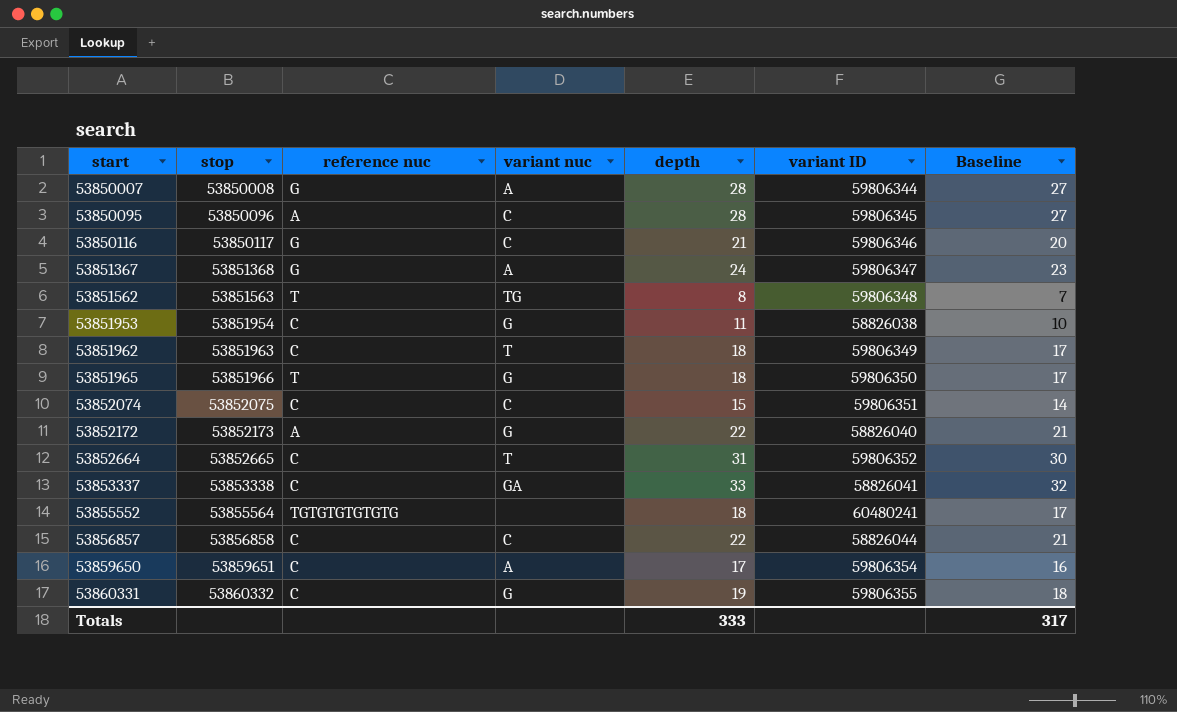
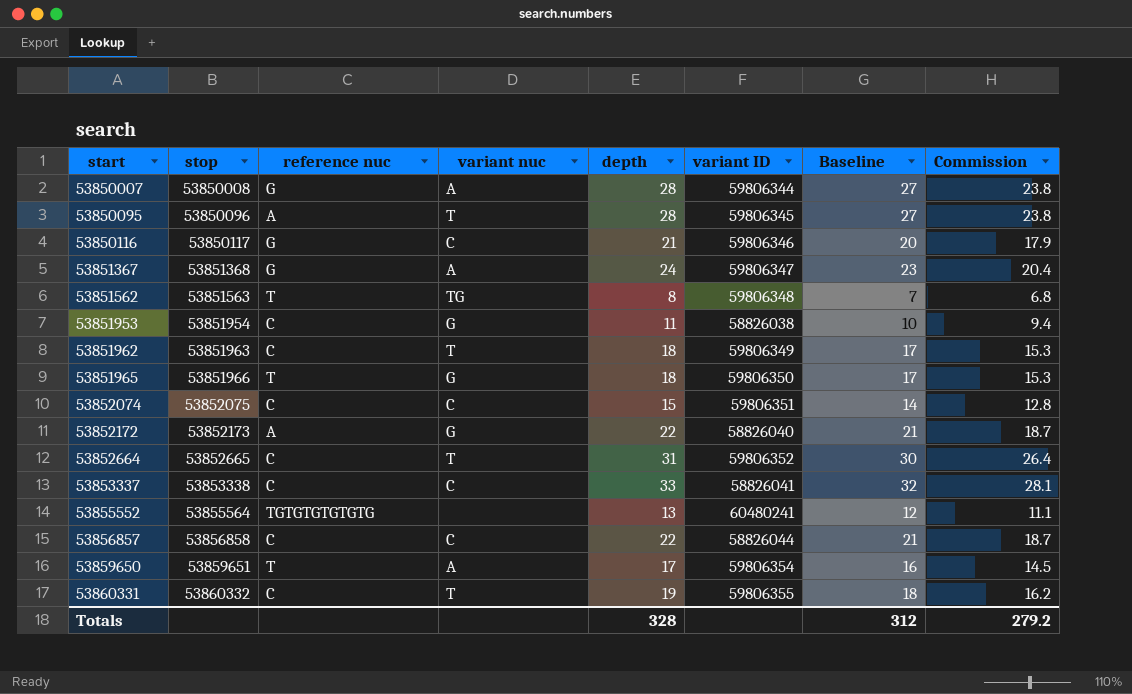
column Commission | formula: none -> [depth] * 0.85
53850095 | variant nuc: C -> T
53853337 | variant nuc: GA -> C
53855552 | depth: 18 -> 13
53855552 | Baseline: 17 -> 12
53859650 | reference nuc: C -> T
53860331 | variant nuc: G -> T
Totals | depth: 333 -> 328
Totals | Baseline: 317 -> 312

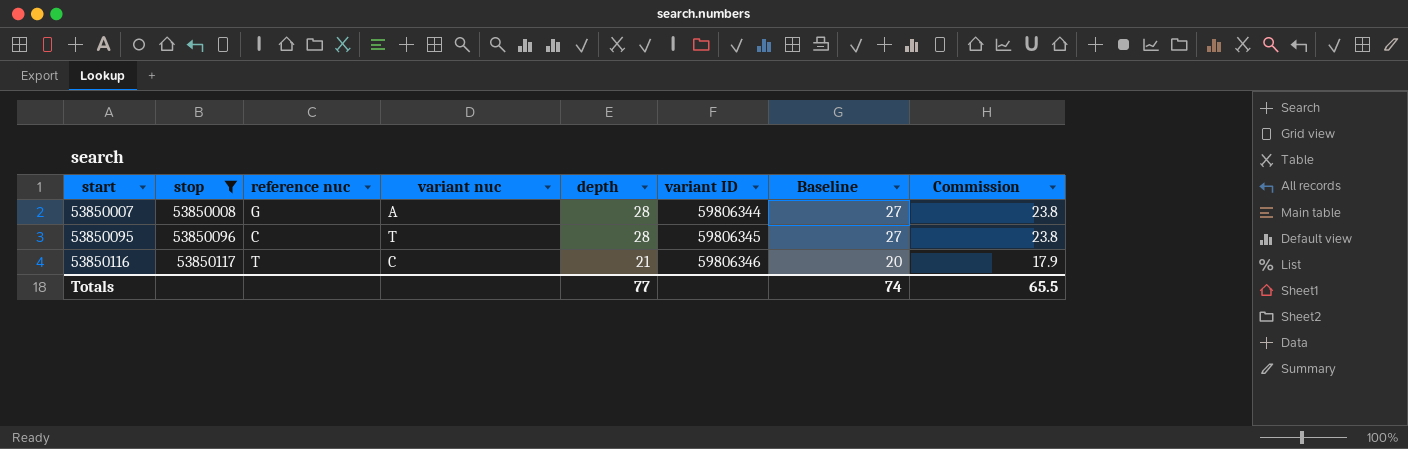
filter: none -> stop <= 53850117
53850095 | reference nuc: A -> C
53850116 | reference nuc: G -> T
Totals | depth: 328 -> 77
Totals | Baseline: 312 -> 74
Totals | Commission: 279.2 -> 65.5

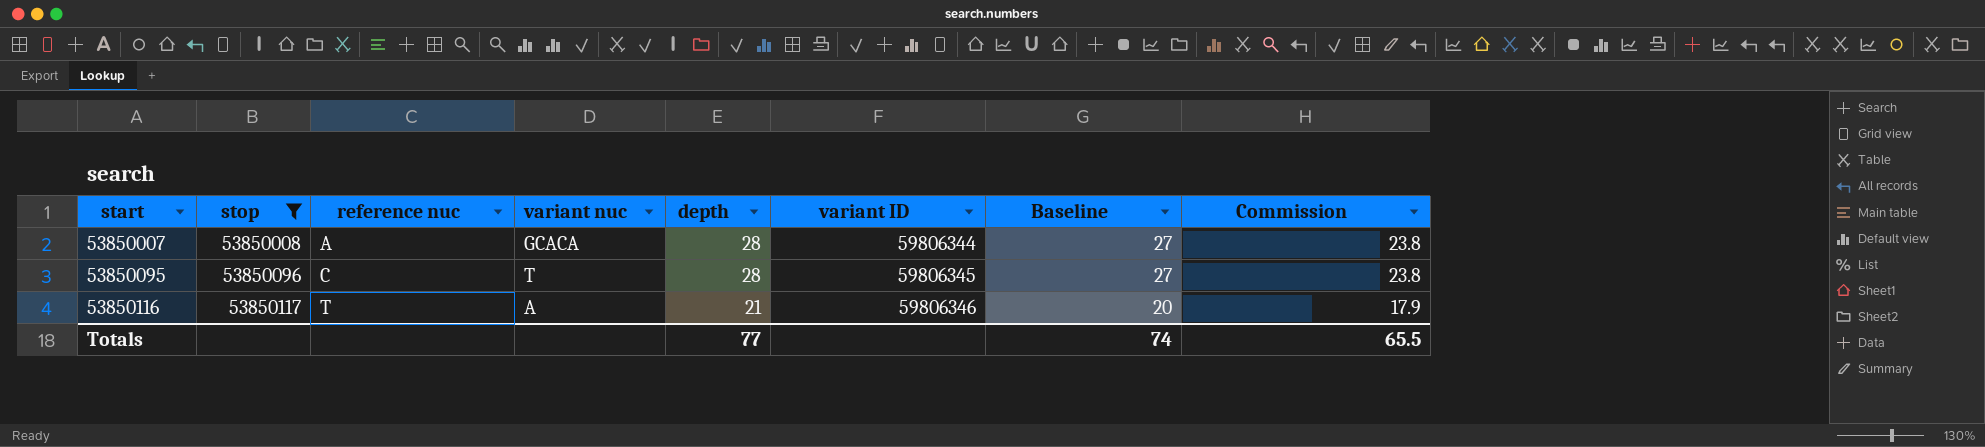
53850007 | reference nuc: G -> A
53850007 | variant nuc: A -> GCACA
53850116 | variant nuc: C -> A

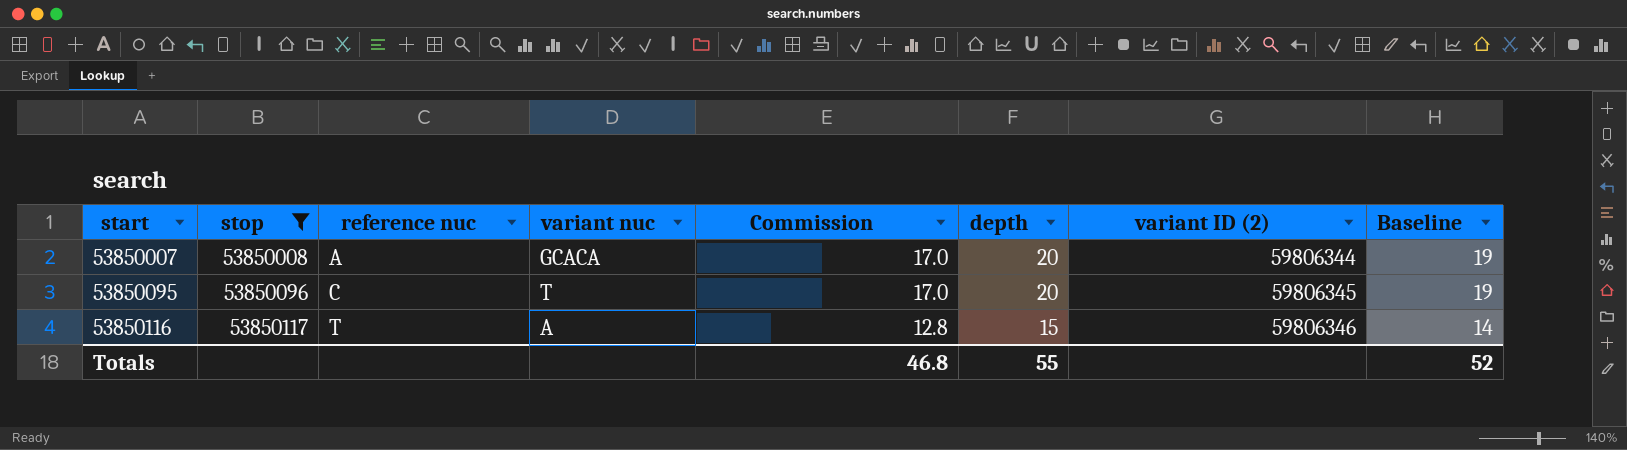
column Commission | position: 8 -> 5
column name: variant ID -> variant ID (2)
53850007 | Commission: 23.8 -> 17.0
53850007 | depth: 28 -> 20
53850007 | Baseline: 27 -> 19
53850095 | Commission: 23.8 -> 17.0
53850095 | depth: 28 -> 20
53850095 | Baseline: 27 -> 19
53850116 | Commission: 17.9 -> 12.8
53850116 | depth: 21 -> 15
53850116 | Baseline: 20 -> 14
Totals | Commission: 65.5 -> 46.8
Totals | depth: 77 -> 55
Totals | Baseline: 74 -> 52

